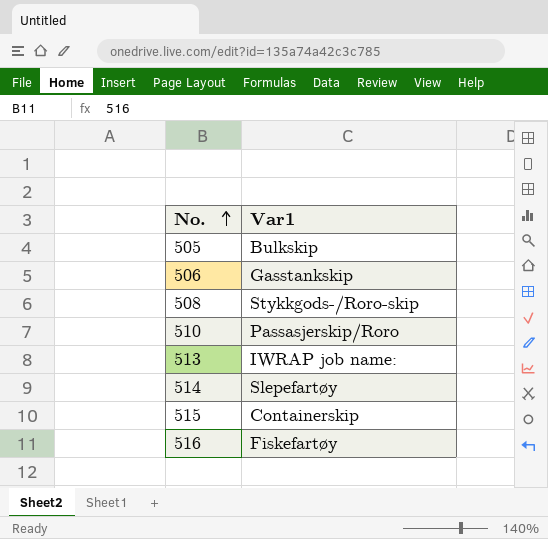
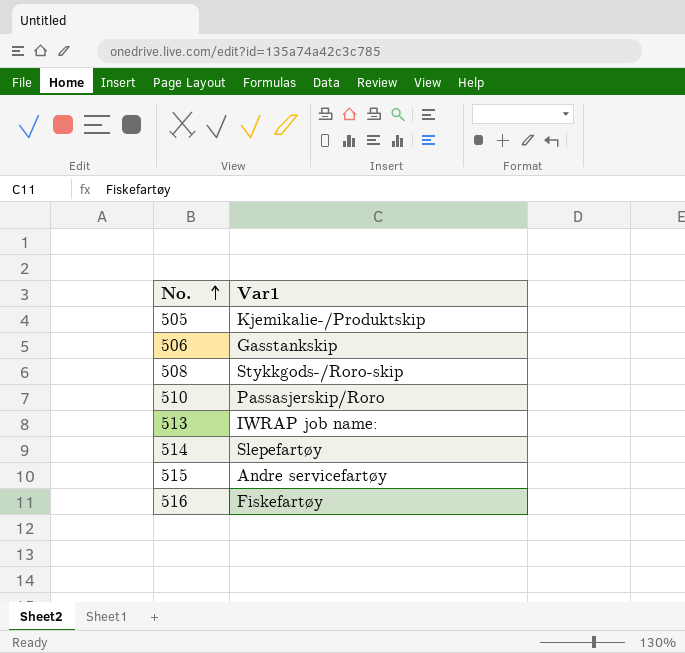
505 | Var1: Bulkskip -> Kjemikalie-/Produktskip
515 | Var1: Containerskip -> Andre servicefartøy

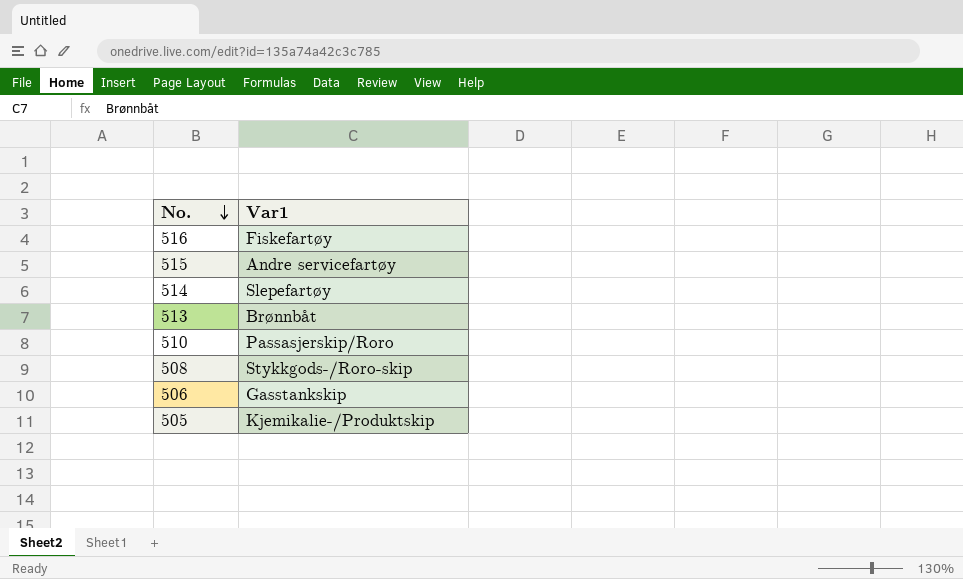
row order: No. ascending -> No. descending
513 | Var1: IWRAP job name: -> Brønnbåt

